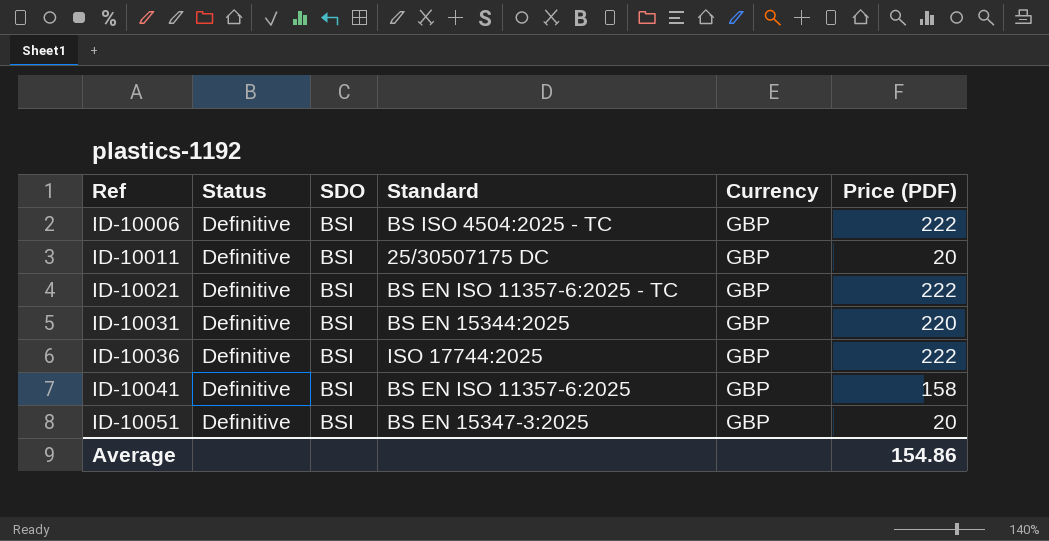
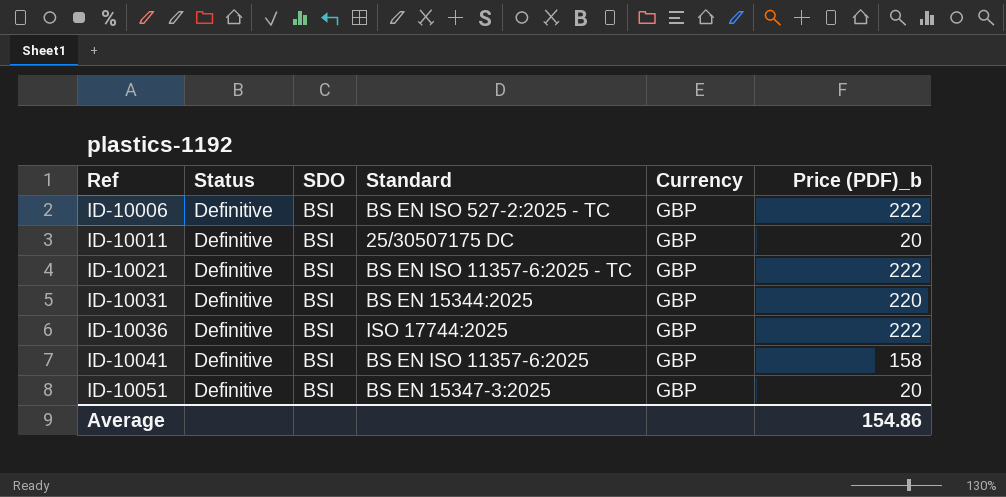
column name: Price (PDF) -> Price (PDF)_b
ID-10006 | Standard: BS ISO 4504:2025 - TC -> BS EN ISO 527-2:2025 - TC

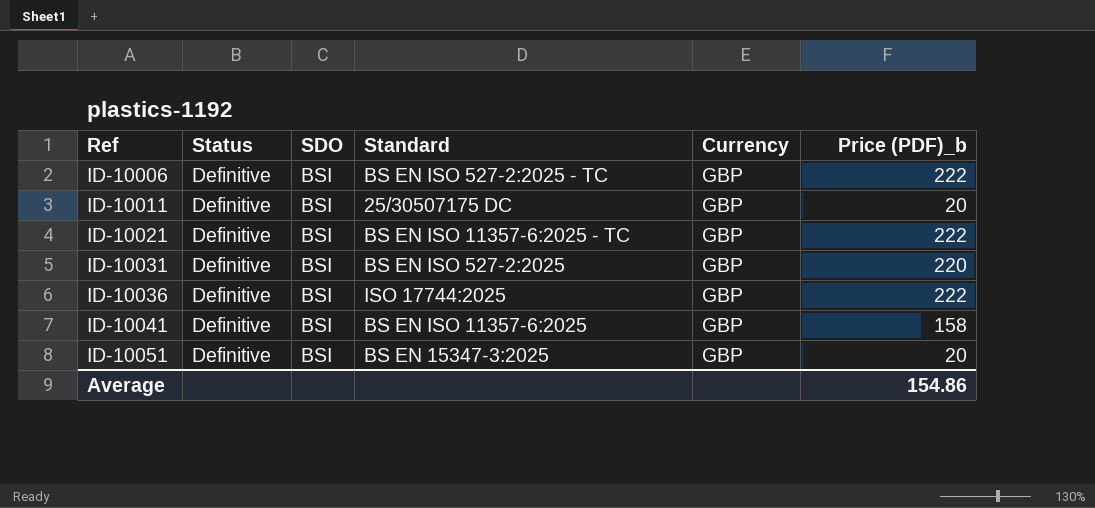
ID-10031 | Standard: BS EN 15344:2025 -> BS EN ISO 527-2:2025

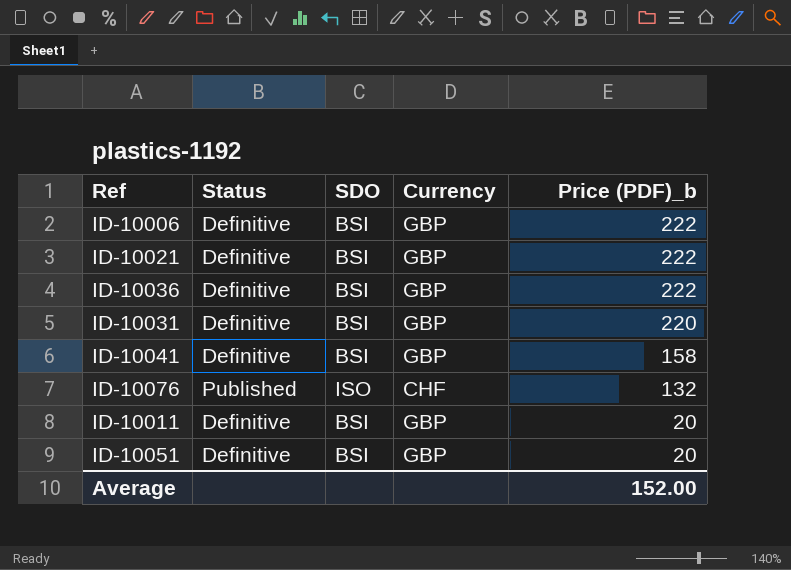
row order: Ref ascending -> Price (PDF)_b descending
column Standard | position: 4 -> none
row ID-10076: none -> Published | ISO | CHF | 132
Average | Price (PDF)_b: 154.86 -> 152.00

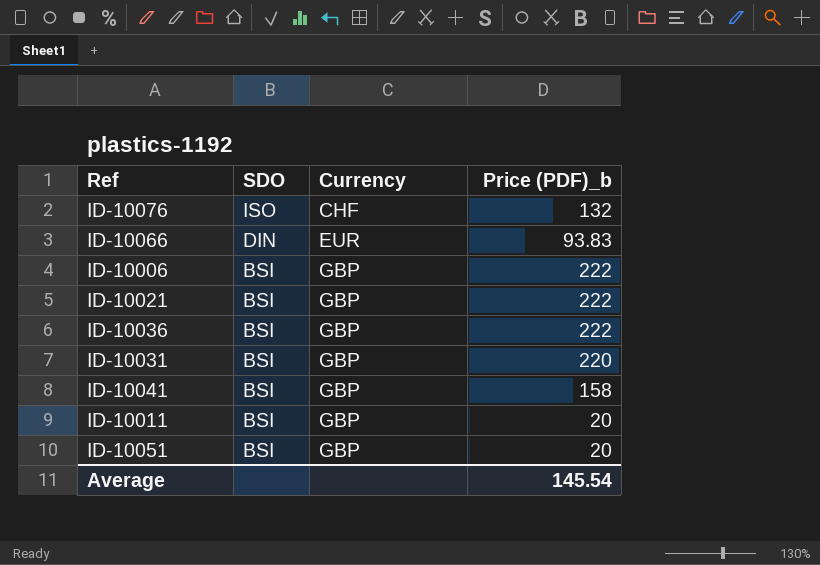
row order: Price (PDF)_b descending -> SDO descending
column Status | position: 2 -> none
row ID-10066: none -> DIN | EUR | 93.83
Average | Price (PDF)_b: 152.00 -> 145.54

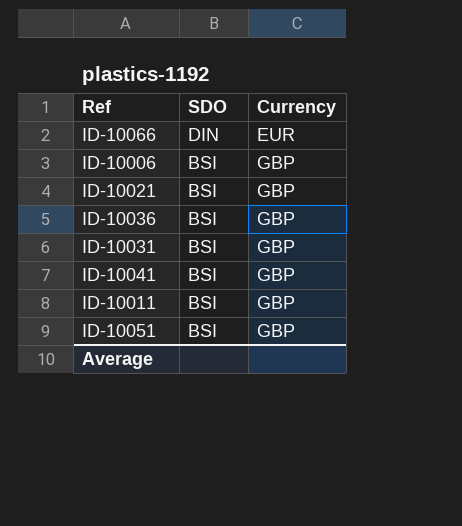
column Price (PDF)_b | position: 4 -> none
row ID-10076: ISO | CHF | 132 -> none

